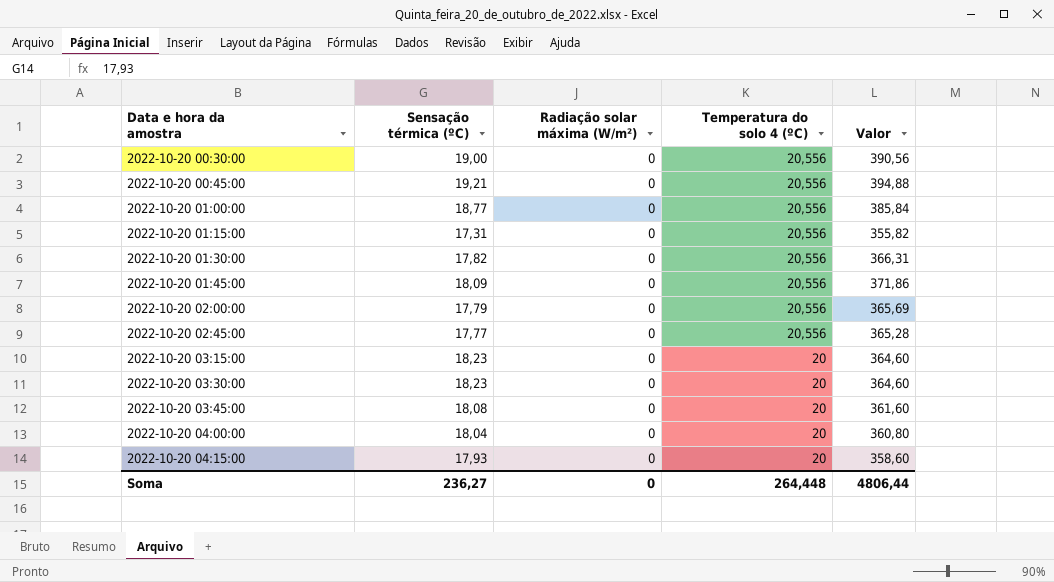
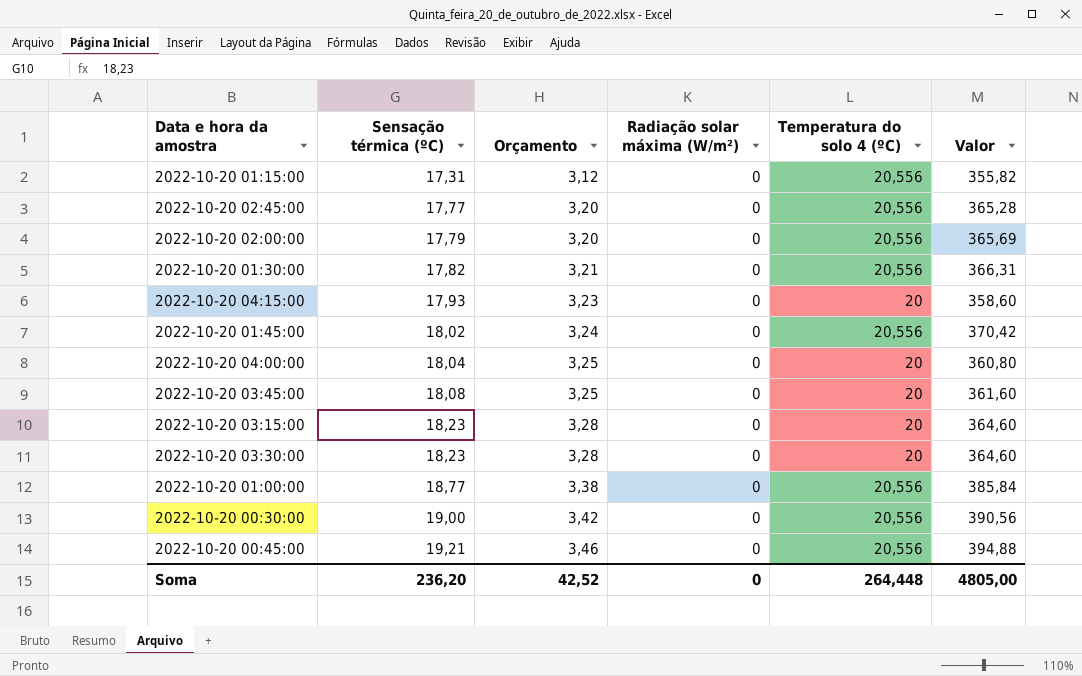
row order: Data e hora da amostra ascending -> Sensação térmica (ºC) ascending
column Orçamento | formula: none -> [Sensação térmica (ºC)] * 0,18
2022-10-20 01:45:00 | Sensação térmica (ºC): 18,09 -> 18,02
2022-10-20 01:45:00 | Valor: 371,86 -> 370,42
Soma | Sensação térmica (ºC): 236,27 -> 236,20
Soma | Valor: 4806,44 -> 4805,00

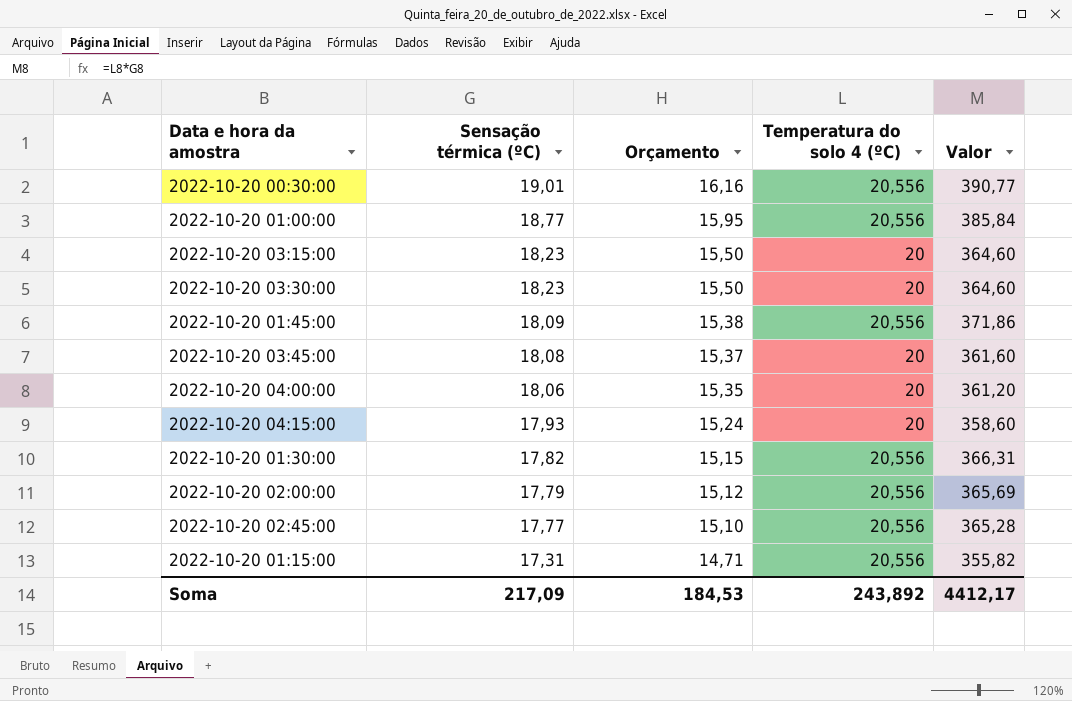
row order: Sensação térmica (ºC) ascending -> Sensação térmica (ºC) descending
column Radiação solar máxima (W/m²) | position: 4 -> none
column Orçamento | formula: [Sensação térmica (ºC)] * 0,18 -> [Sensação térmica (ºC)] * 0,85
row 2022-10-20 00:45:00: 19,21 | 3,46 | 0 | 20,556 | 394,88 -> none
2022-10-20 00:30:00 | Sensação térmica (ºC): 19,00 -> 19,01
2022-10-20 00:30:00 | Valor: 390,56 -> 390,77
2022-10-20 01:45:00 | Sensação térmica (ºC): 18,02 -> 18,09
2022-10-20 01:45:00 | Valor: 370,42 -> 371,86
2022-10-20 04:00:00 | Sensação térmica (ºC): 18,04 -> 18,06
2022-10-20 04:00:00 | Valor: 360,80 -> 361,20
Soma | Sensação térmica (ºC): 236,20 -> 217,09
Soma | Orçamento: 42,52 -> 184,53
Soma | Temperatura do solo 4 (ºC): 264,448 -> 243,892
Soma | Valor: 4805,00 -> 4412,17

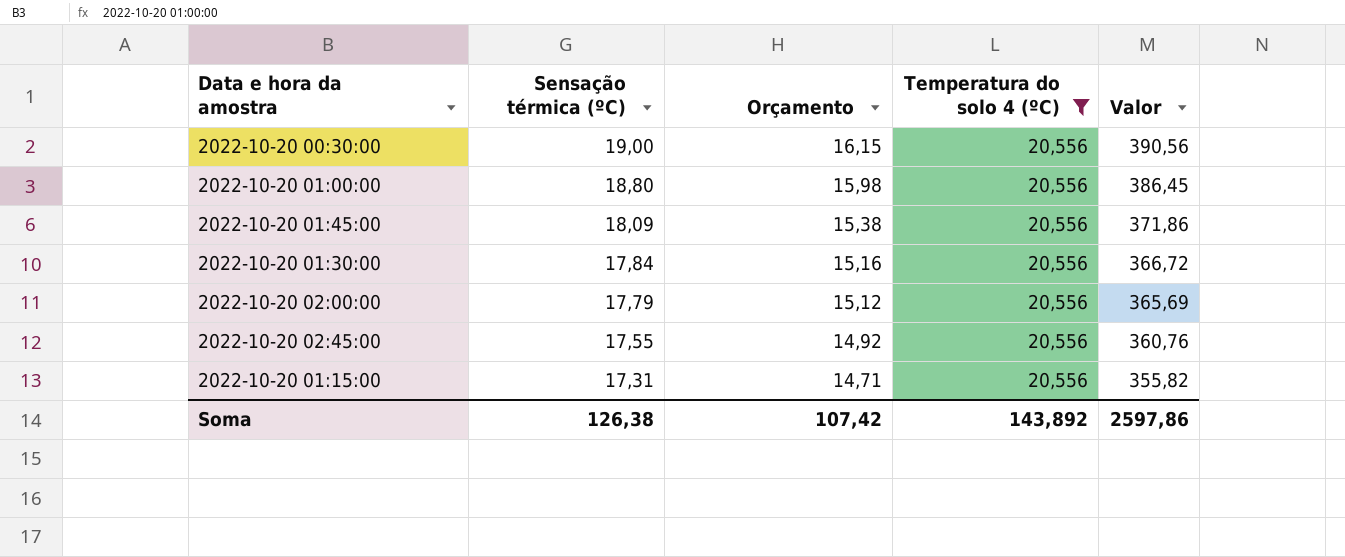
filter: none -> Temperatura do solo 4 (ºC) = 20,556
2022-10-20 00:30:00 | Sensação térmica (ºC): 19,01 -> 19,00
2022-10-20 00:30:00 | Orçamento: 16,16 -> 16,15
2022-10-20 00:30:00 | Valor: 390,77 -> 390,56
2022-10-20 01:00:00 | Sensação térmica (ºC): 18,77 -> 18,80
2022-10-20 01:00:00 | Orçamento: 15,95 -> 15,98
2022-10-20 01:00:00 | Valor: 385,84 -> 386,45
2022-10-20 01:30:00 | Sensação térmica (ºC): 17,82 -> 17,84
2022-10-20 01:30:00 | Orçamento: 15,15 -> 15,16
2022-10-20 01:30:00 | Valor: 366,31 -> 366,72
2022-10-20 02:45:00 | Sensação térmica (ºC): 17,77 -> 17,55
2022-10-20 02:45:00 | Orçamento: 15,10 -> 14,92
2022-10-20 02:45:00 | Valor: 365,28 -> 360,76
Soma | Sensação térmica (ºC): 217,09 -> 126,38
Soma | Orçamento: 184,53 -> 107,42
Soma | Temperatura do solo 4 (ºC): 243,892 -> 143,892
Soma | Valor: 4412,17 -> 2597,86

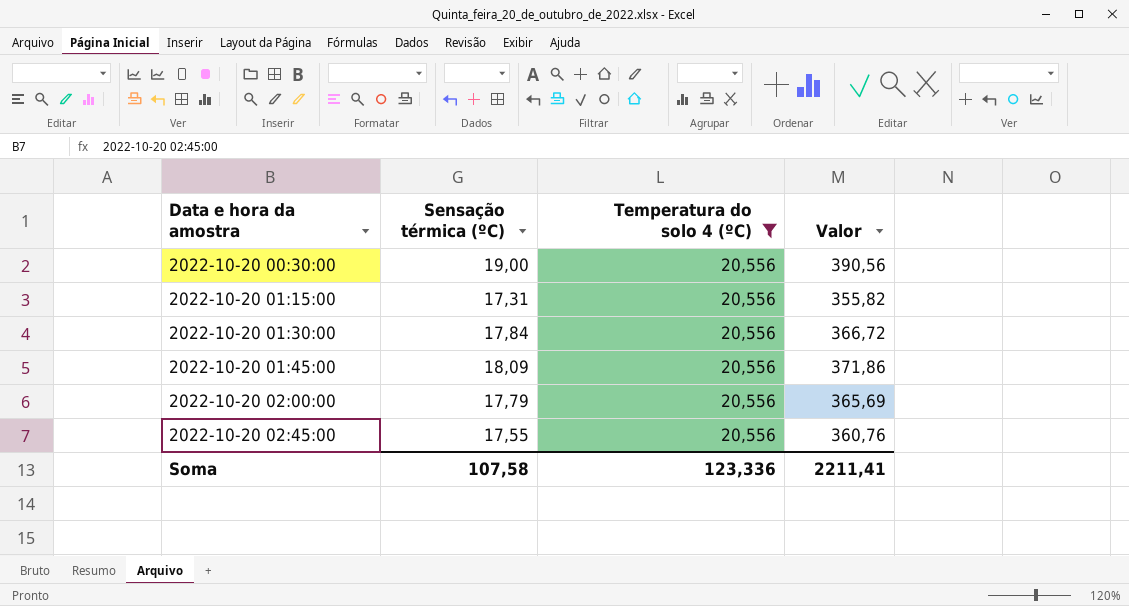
row order: Sensação térmica (ºC) descending -> Data e hora da amostra ascending
column Orçamento | formula: [Sensação térmica (ºC)] * 0,85 -> none
row 2022-10-20 01:00:00: 18,80 | 15,98 | 20,556 | 386,45 -> none
Soma | Sensação térmica (ºC): 126,38 -> 107,58
Soma | Temperatura do solo 4 (ºC): 143,892 -> 123,336
Soma | Valor: 2597,86 -> 2211,41

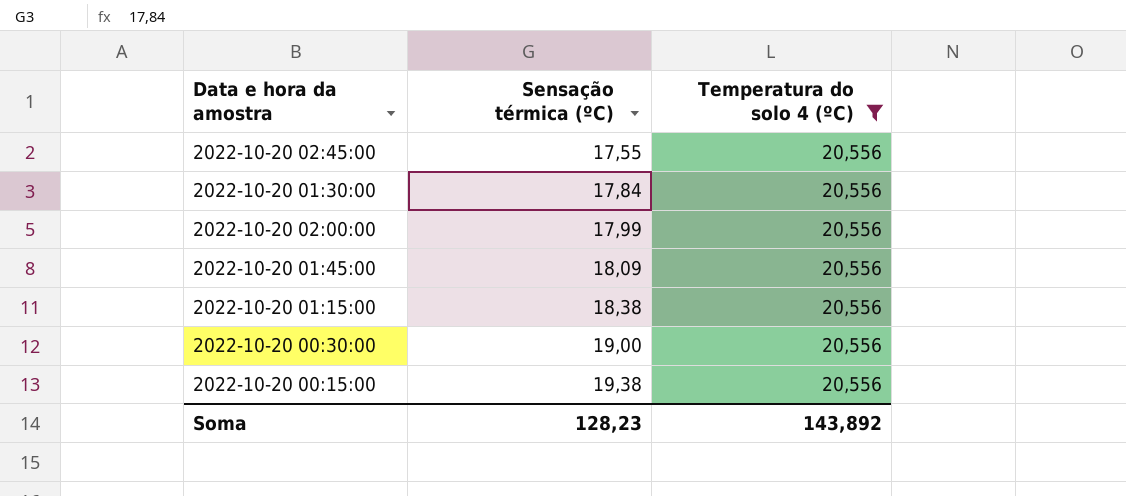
row order: Data e hora da amostra ascending -> Sensação térmica (ºC) ascending
column Valor | formula: [Sensação térmica (ºC)] * [Temperatura do solo 4 (ºC)] -> none
2022-10-20 02:00:00 | Sensação térmica (ºC): 17,79 -> 17,99
2022-10-20 01:15:00 | Sensação térmica (ºC): 17,31 -> 18,38
row 2022-10-20 00:15:00: none -> 19,38 | 20,556
Soma | Sensação térmica (ºC): 107,58 -> 128,23
Soma | Temperatura do solo 4 (ºC): 123,336 -> 143,892

